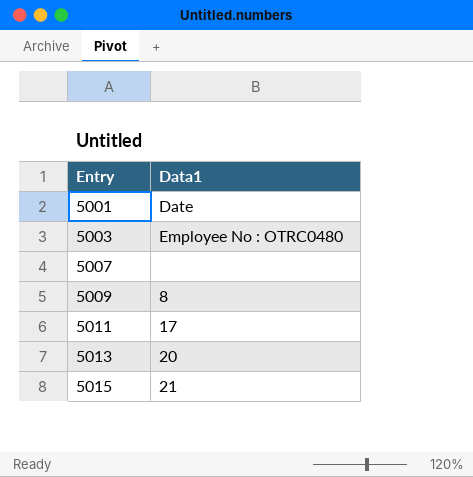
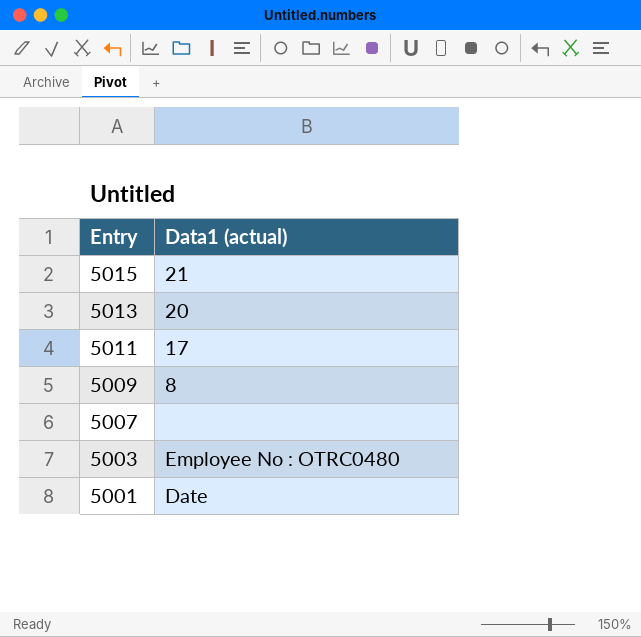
row order: Entry ascending -> Entry descending
column name: Data1 -> Data1 (actual)

